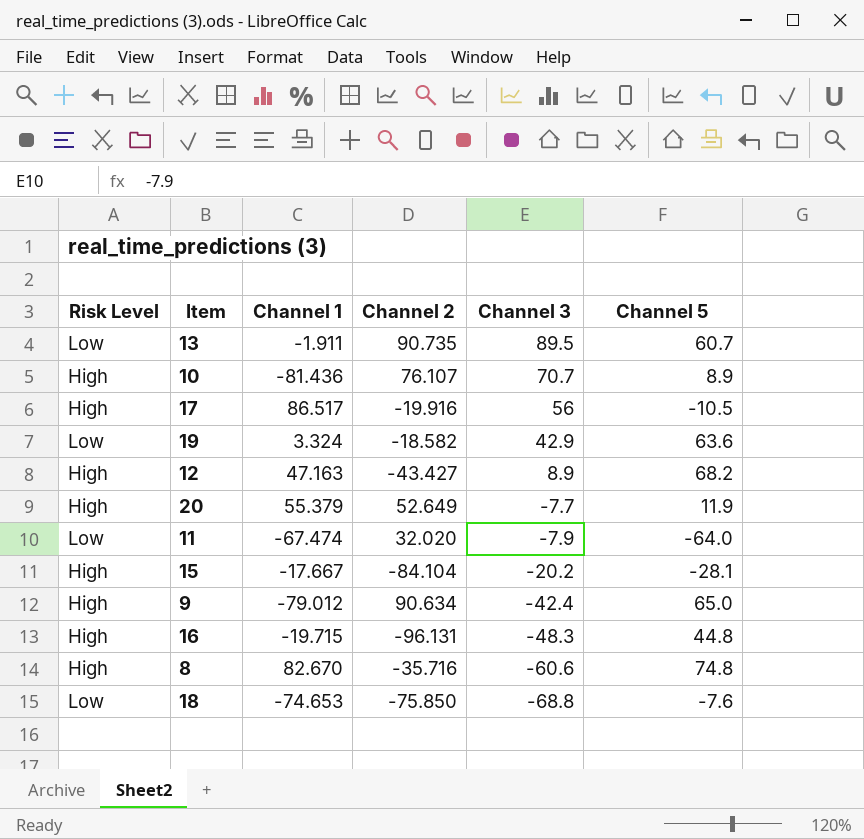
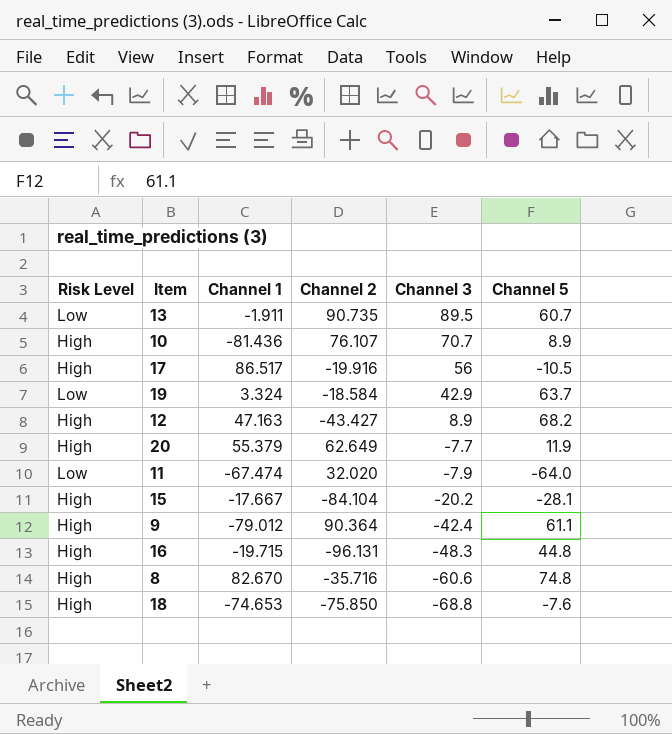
19 | Channel 2: -18.582 -> -18.584
19 | Channel 5: 63.6 -> 63.7
20 | Channel 2: 52.649 -> 62.649
9 | Channel 2: 90.634 -> 90.364
9 | Channel 5: 65.0 -> 61.1
18 | Risk Level: Low -> High

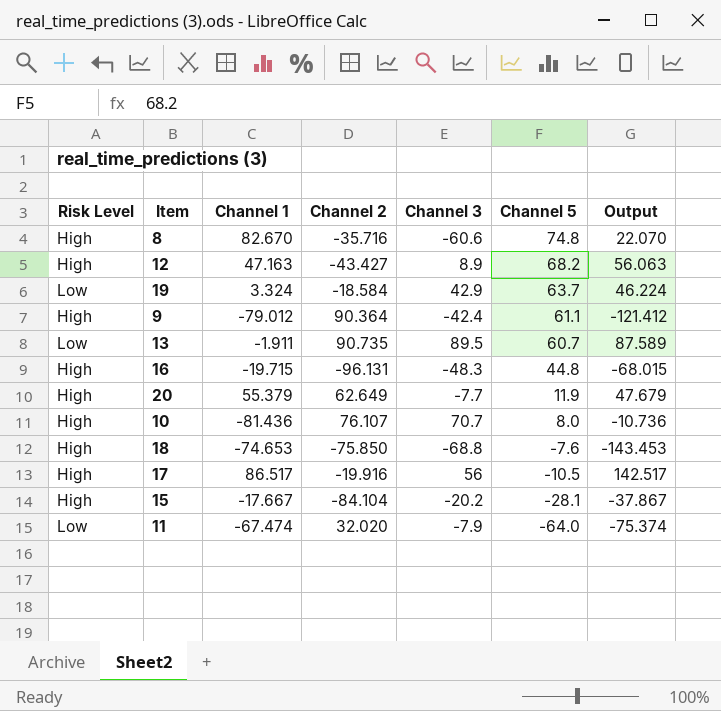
row order: Channel 3 descending -> Channel 5 descending
column Output | formula: none -> [Channel 1] + [Channel 3]
10 | Channel 5: 8.9 -> 8.0

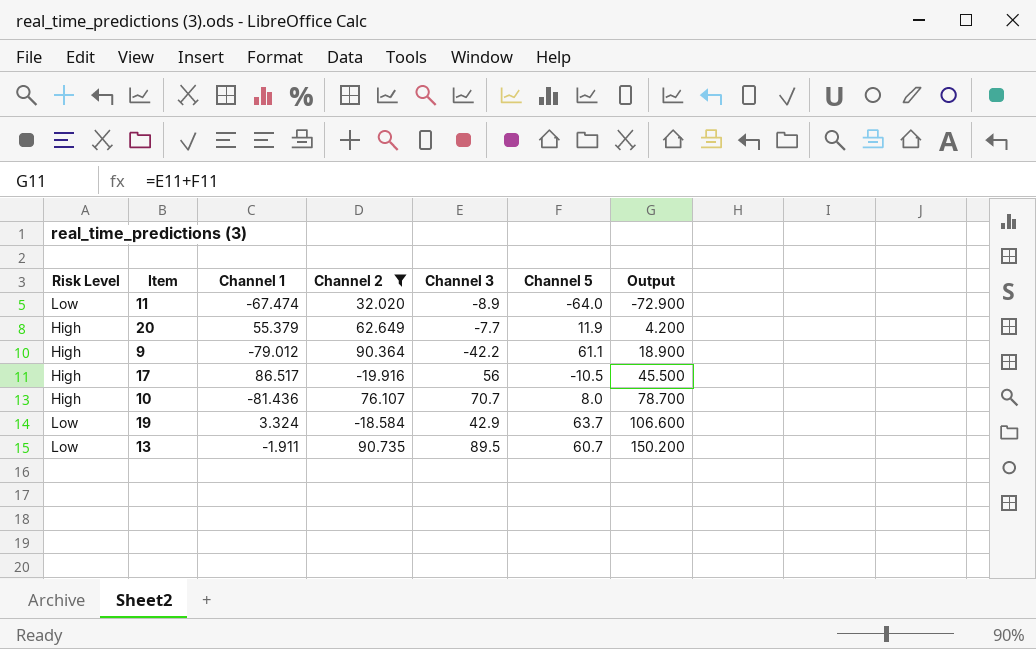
filter: none -> Channel 2 >= -19.916
row order: Channel 5 descending -> Output ascending
column Output | formula: [Channel 1] + [Channel 3] -> [Channel 3] + [Channel 5]
11 | Channel 3: -7.9 -> -8.9
9 | Channel 3: -42.4 -> -42.2

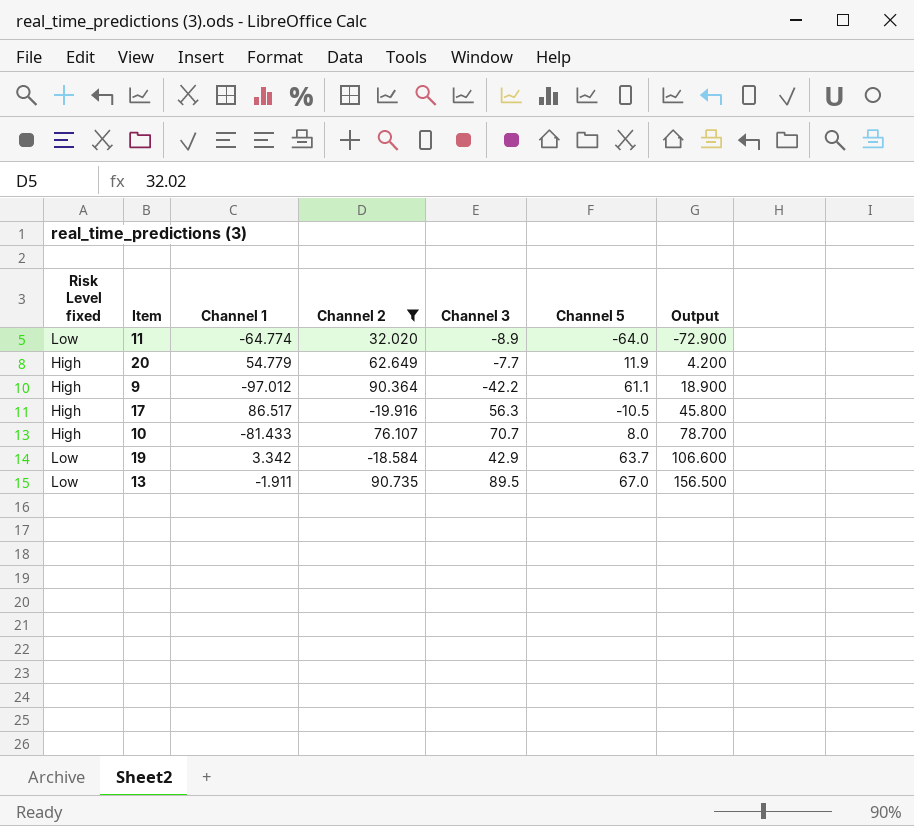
column name: Risk Level -> Risk Level fixed
11 | Channel 1: -67.474 -> -64.774
20 | Channel 1: 55.379 -> 54.779
9 | Channel 1: -79.012 -> -97.012
17 | Channel 3: 56 -> 56.3
17 | Output: 45.500 -> 45.800
10 | Channel 1: -81.436 -> -81.433
19 | Channel 1: 3.324 -> 3.342
13 | Channel 5: 60.7 -> 67.0
13 | Output: 150.200 -> 156.500

